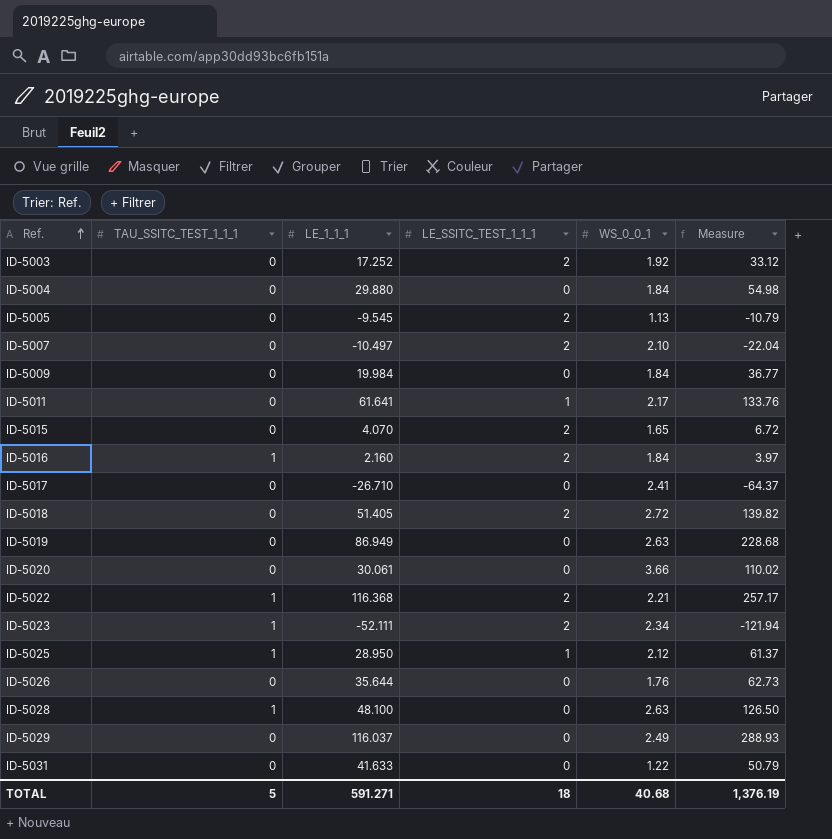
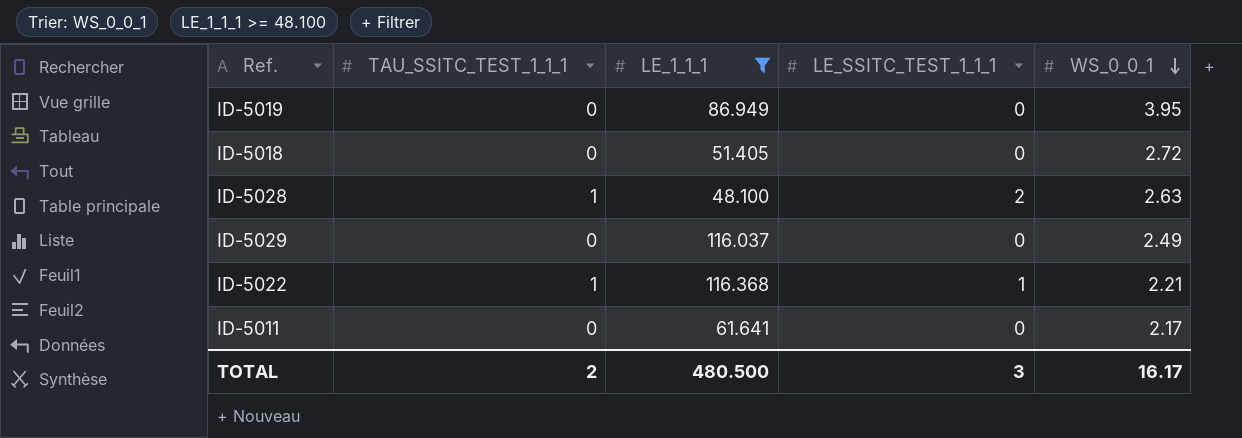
filter: none -> LE_1_1_1 >= 48.100
row order: Ref. ascending -> WS_0_0_1 descending
column Measure | formula: [LE_1_1_1] * [WS_0_0_1] -> none
ID-5019 | WS_0_0_1: 2.63 -> 3.95
ID-5018 | LE_SSITC_TEST_1_1_1: 2 -> 0
ID-5028 | LE_SSITC_TEST_1_1_1: 0 -> 2
ID-5022 | LE_SSITC_TEST_1_1_1: 2 -> 1
ID-5011 | LE_SSITC_TEST_1_1_1: 1 -> 0
TOTAL | TAU_SSITC_TEST_1_1_1: 5 -> 2
TOTAL | LE_1_1_1: 591.271 -> 480.500
TOTAL | LE_SSITC_TEST_1_1_1: 18 -> 3
TOTAL | WS_0_0_1: 40.68 -> 16.17

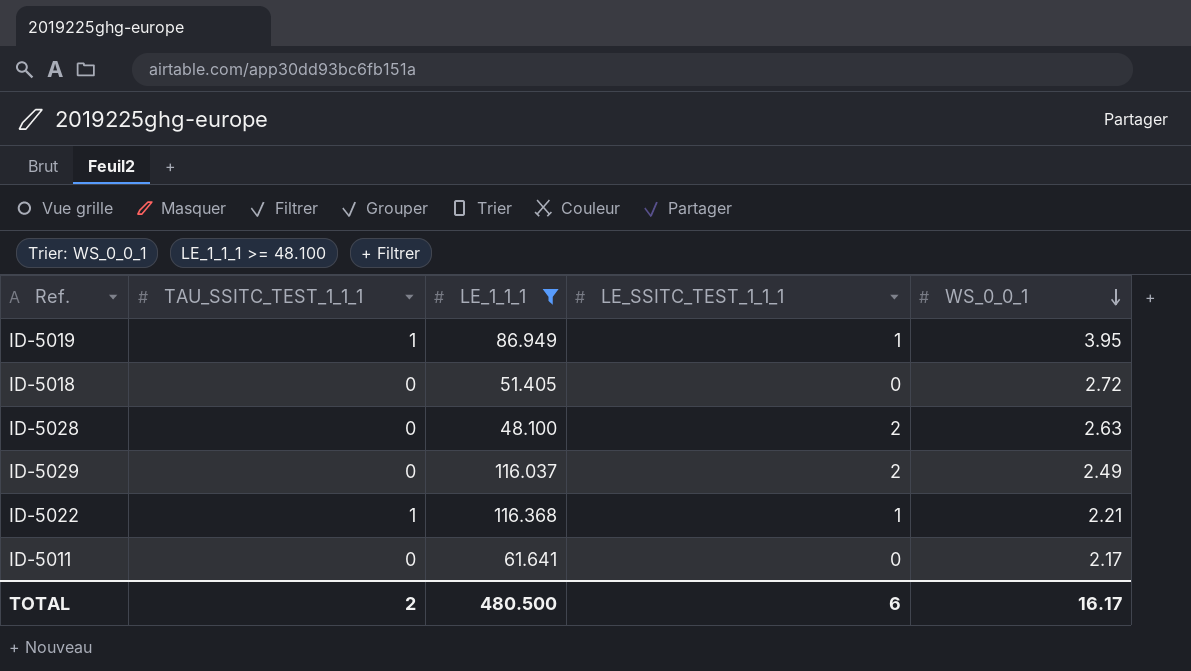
ID-5019 | TAU_SSITC_TEST_1_1_1: 0 -> 1
ID-5019 | LE_SSITC_TEST_1_1_1: 0 -> 1
ID-5028 | TAU_SSITC_TEST_1_1_1: 1 -> 0
ID-5029 | LE_SSITC_TEST_1_1_1: 0 -> 2
TOTAL | LE_SSITC_TEST_1_1_1: 3 -> 6

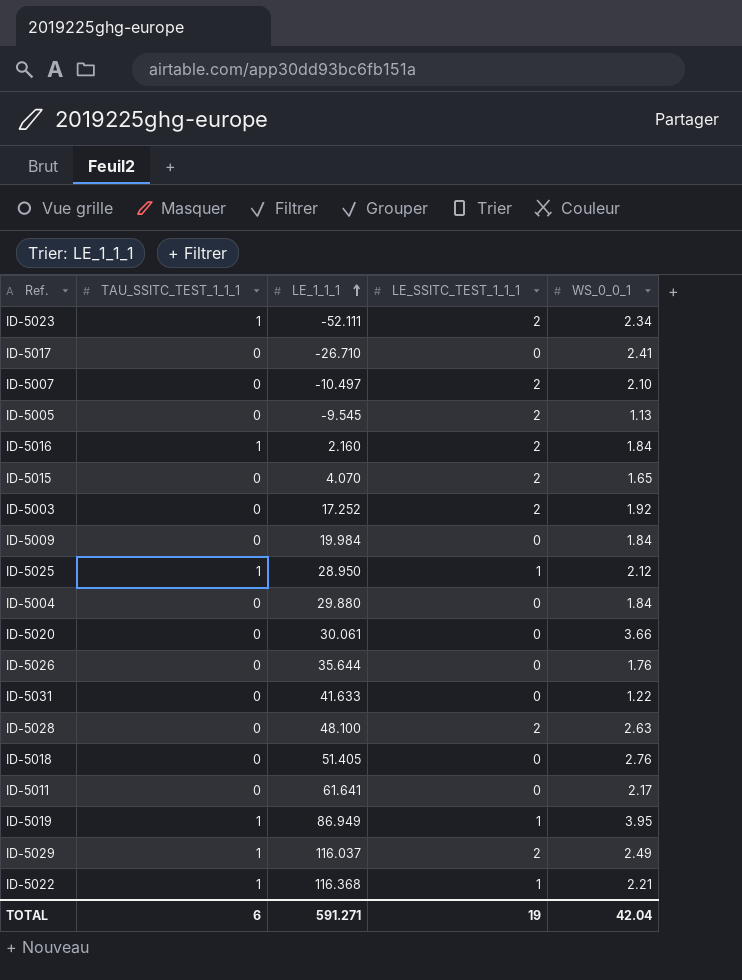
filter: LE_1_1_1 >= 48.100 -> none
row order: WS_0_0_1 descending -> LE_1_1_1 ascending
ID-5018 | WS_0_0_1: 2.72 -> 2.76
ID-5029 | TAU_SSITC_TEST_1_1_1: 0 -> 1
TOTAL | TAU_SSITC_TEST_1_1_1: 2 -> 6
TOTAL | LE_1_1_1: 480.500 -> 591.271
TOTAL | LE_SSITC_TEST_1_1_1: 6 -> 19
TOTAL | WS_0_0_1: 16.17 -> 42.04

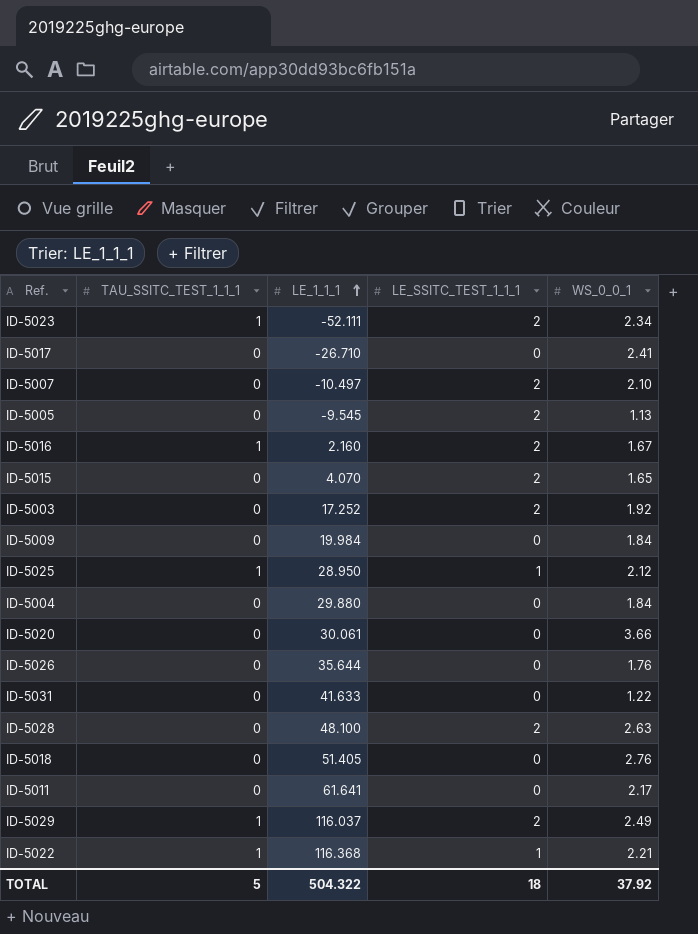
row ID-5019: 1 | 86.949 | 1 | 3.95 -> none
ID-5016 | WS_0_0_1: 1.84 -> 1.67
TOTAL | TAU_SSITC_TEST_1_1_1: 6 -> 5
TOTAL | LE_1_1_1: 591.271 -> 504.322
TOTAL | LE_SSITC_TEST_1_1_1: 19 -> 18
TOTAL | WS_0_0_1: 42.04 -> 37.92

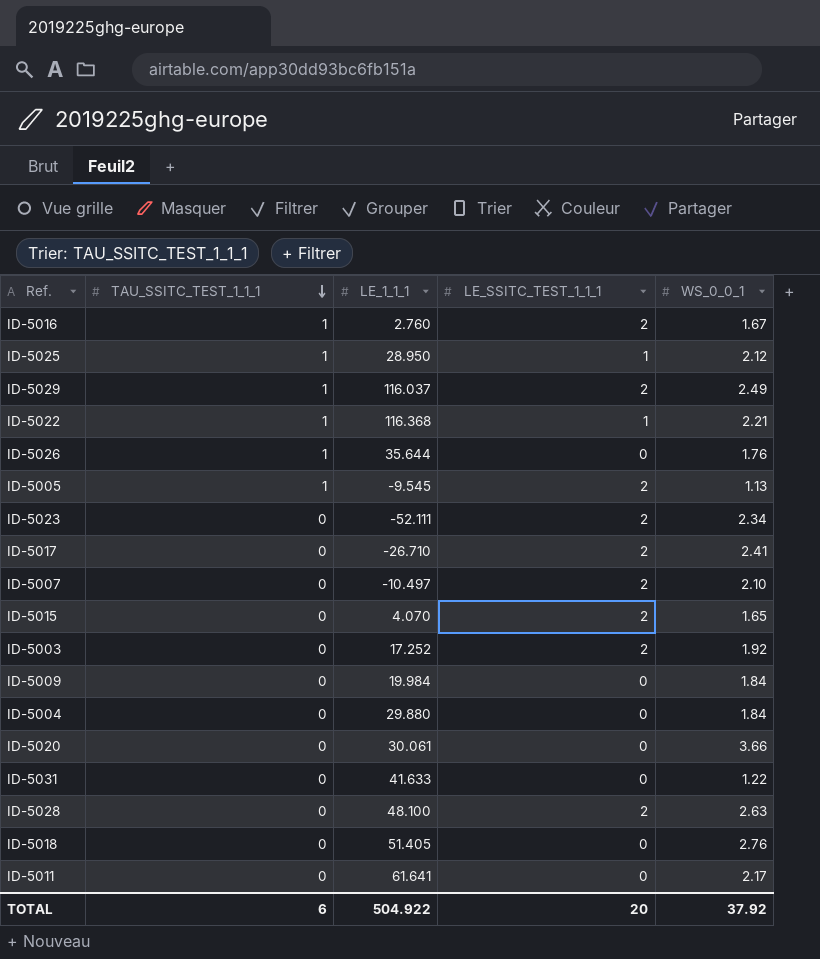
row order: LE_1_1_1 ascending -> TAU_SSITC_TEST_1_1_1 descending
ID-5016 | LE_1_1_1: 2.160 -> 2.760
ID-5026 | TAU_SSITC_TEST_1_1_1: 0 -> 1
ID-5005 | TAU_SSITC_TEST_1_1_1: 0 -> 1
ID-5023 | TAU_SSITC_TEST_1_1_1: 1 -> 0
ID-5017 | LE_SSITC_TEST_1_1_1: 0 -> 2
TOTAL | TAU_SSITC_TEST_1_1_1: 5 -> 6
TOTAL | LE_1_1_1: 504.322 -> 504.922
TOTAL | LE_SSITC_TEST_1_1_1: 18 -> 20

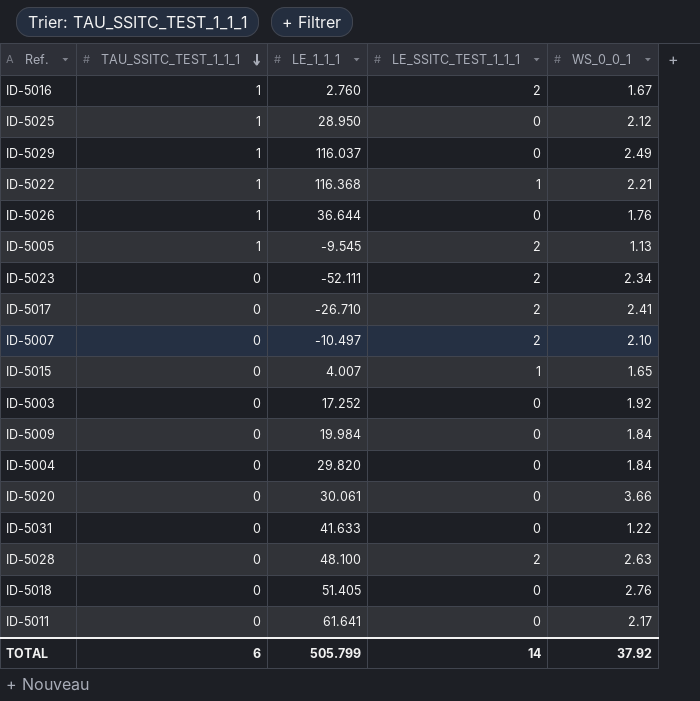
ID-5025 | LE_SSITC_TEST_1_1_1: 1 -> 0
ID-5029 | LE_SSITC_TEST_1_1_1: 2 -> 0
ID-5026 | LE_1_1_1: 35.644 -> 36.644
ID-5015 | LE_1_1_1: 4.070 -> 4.007
ID-5015 | LE_SSITC_TEST_1_1_1: 2 -> 1
ID-5003 | LE_SSITC_TEST_1_1_1: 2 -> 0
ID-5004 | LE_1_1_1: 29.880 -> 29.820
TOTAL | LE_1_1_1: 504.922 -> 505.799
TOTAL | LE_SSITC_TEST_1_1_1: 20 -> 14

